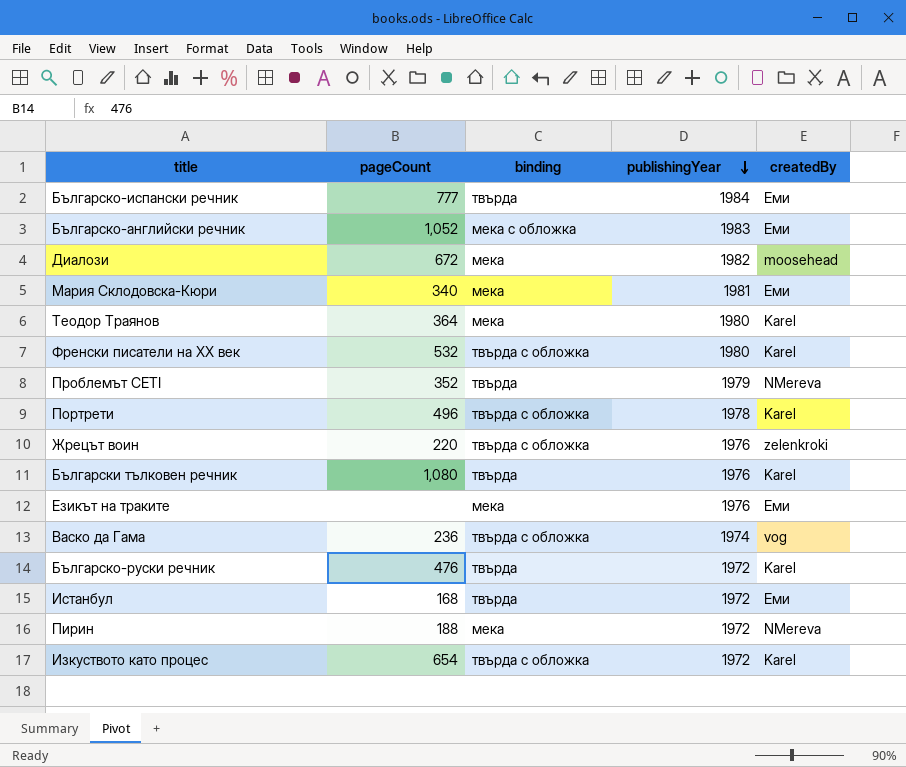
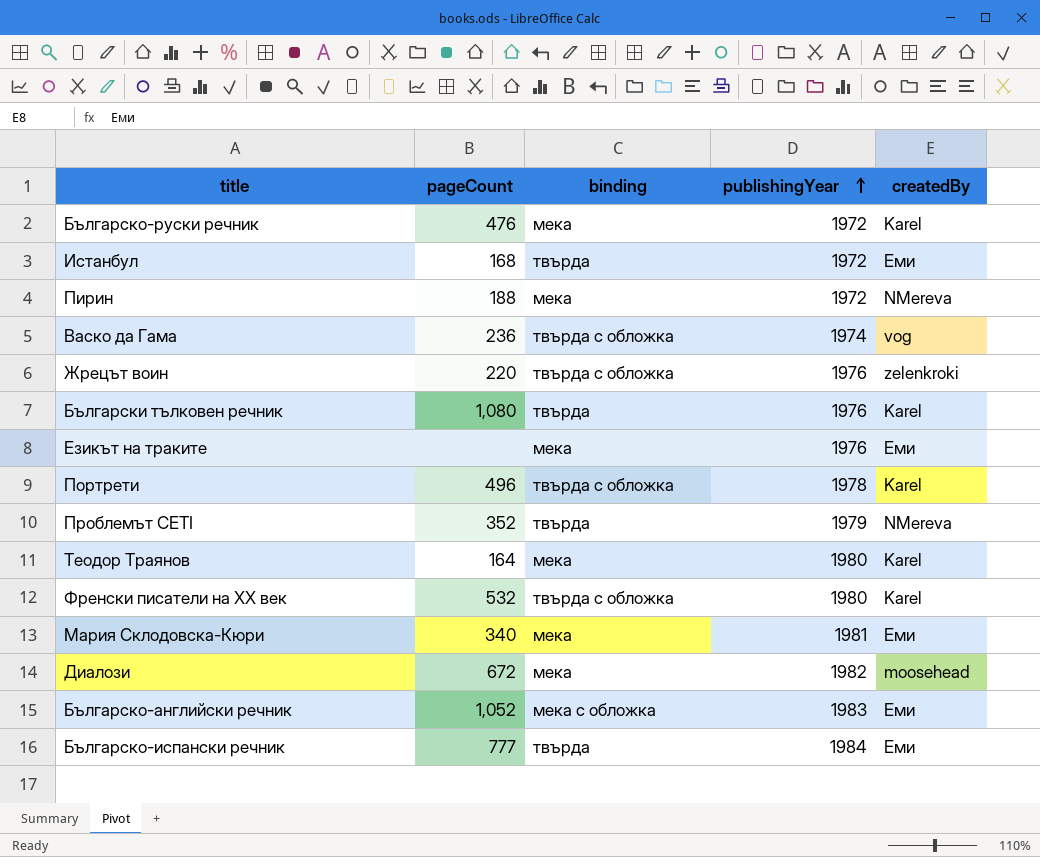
row order: publishingYear descending -> publishingYear ascending
row Изкуството като процес: 654 | твърда с обложка | 1972 | Karel -> none
Българско-руски речник | binding: твърда -> мека
Теодор Траянов | pageCount: 364 -> 164

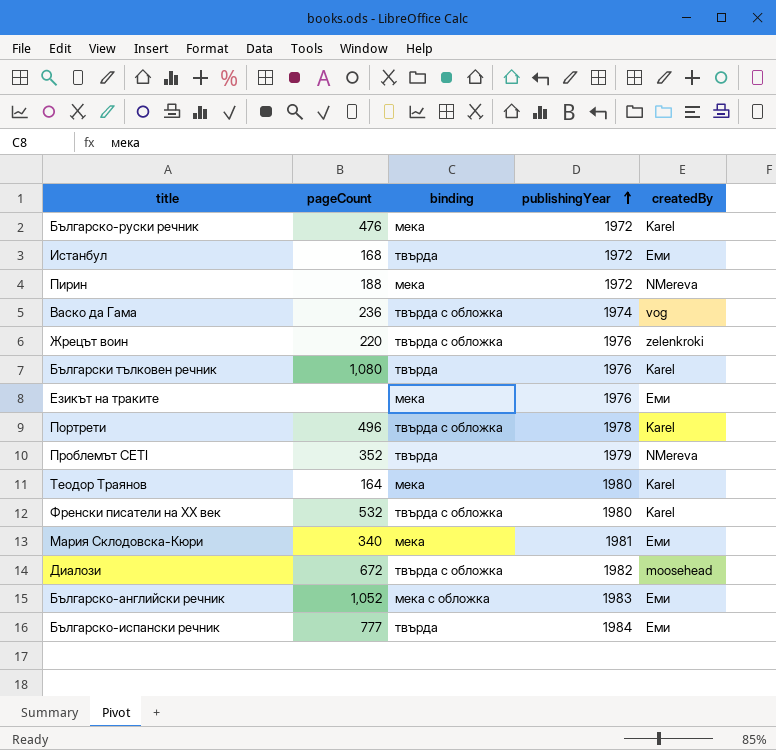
Диалози | binding: мека -> твърда с обложка

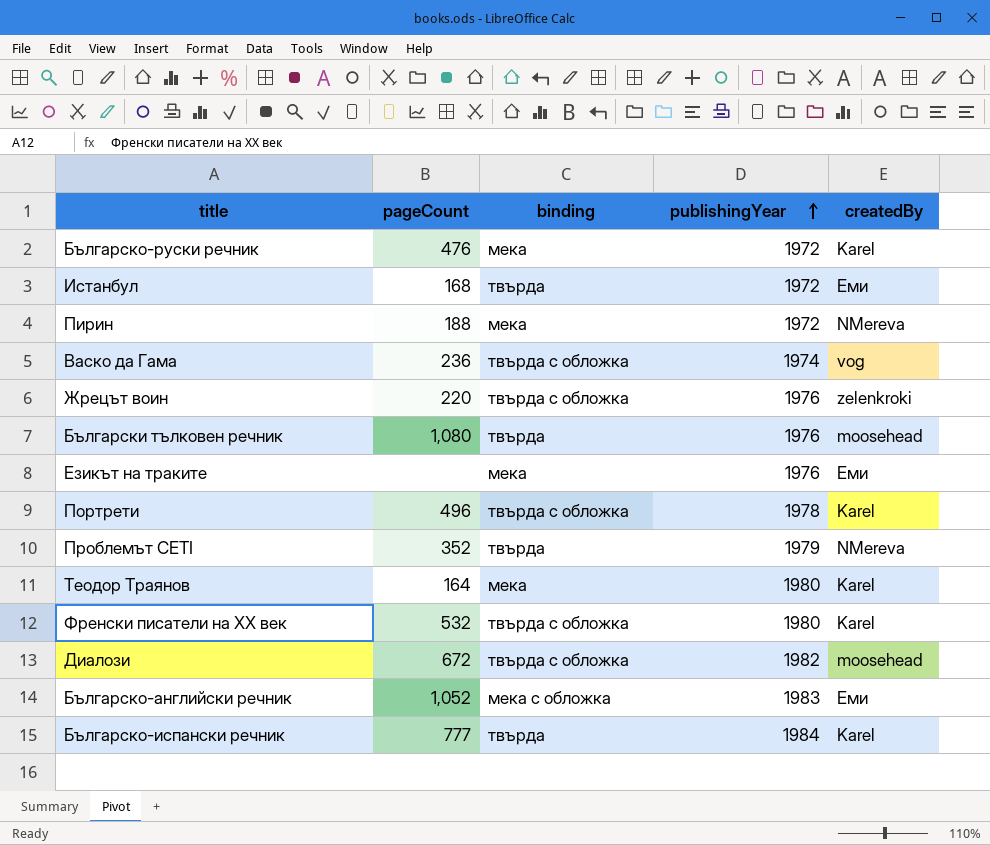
row Мария Склодовска-Кюри: 340 | мека | 1981 | Еми -> none
Български тълковен речник | createdBy: Karel -> moosehead
Българско-испански речник | createdBy: Еми -> Karel

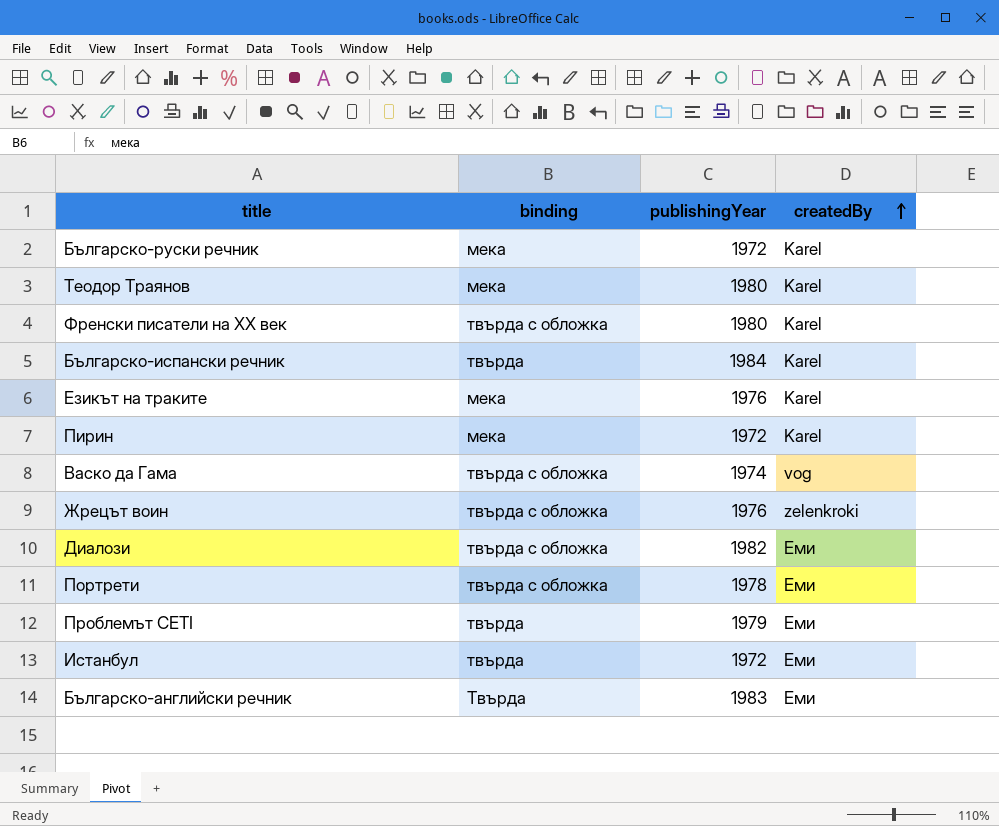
row order: publishingYear ascending -> createdBy ascending
column pageCount | position: 2 -> none
row Български тълковен речник: 1,080 | твърда | 1976 | moosehead -> none
Езикът на траките | createdBy: Еми -> Karel
Пирин | createdBy: NMereva -> Karel
Диалози | createdBy: moosehead -> Еми
Портрети | createdBy: Karel -> Еми
Проблемът CETI | createdBy: NMereva -> Еми
Българско-английски речник | binding: мека с обложка -> Твърда

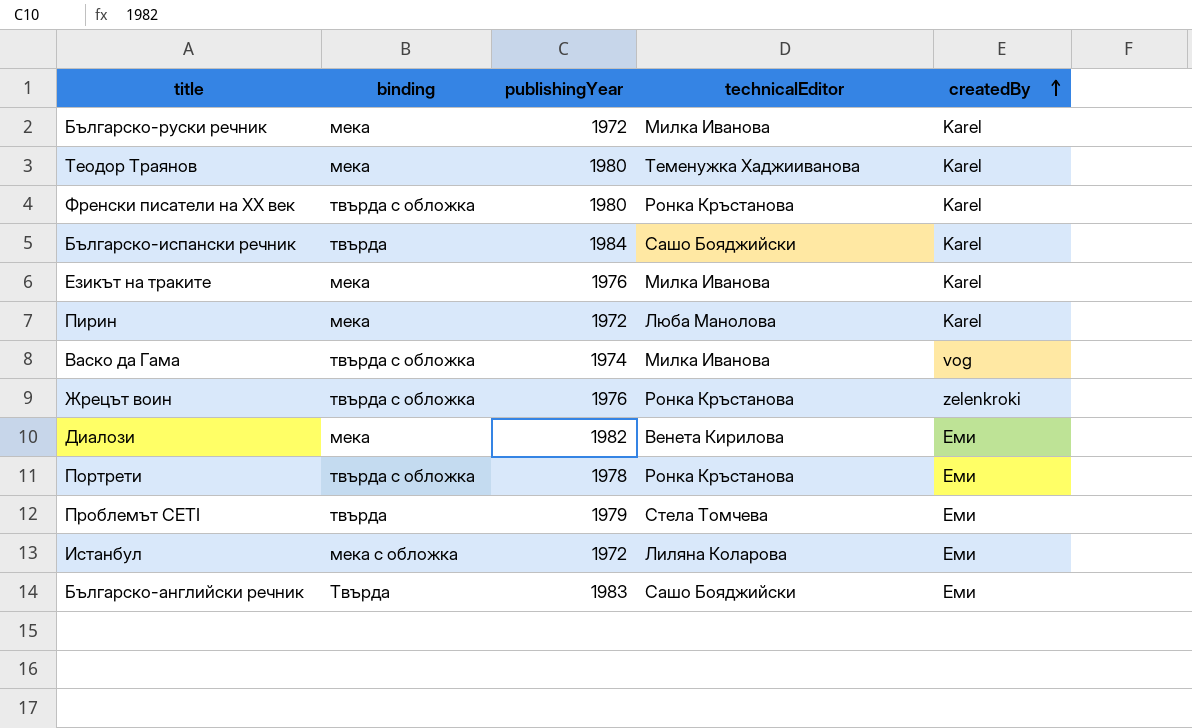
column technicalEditor | position: none -> 4
Диалози | binding: твърда с обложка -> мека
Истанбул | binding: твърда -> мека с обложка

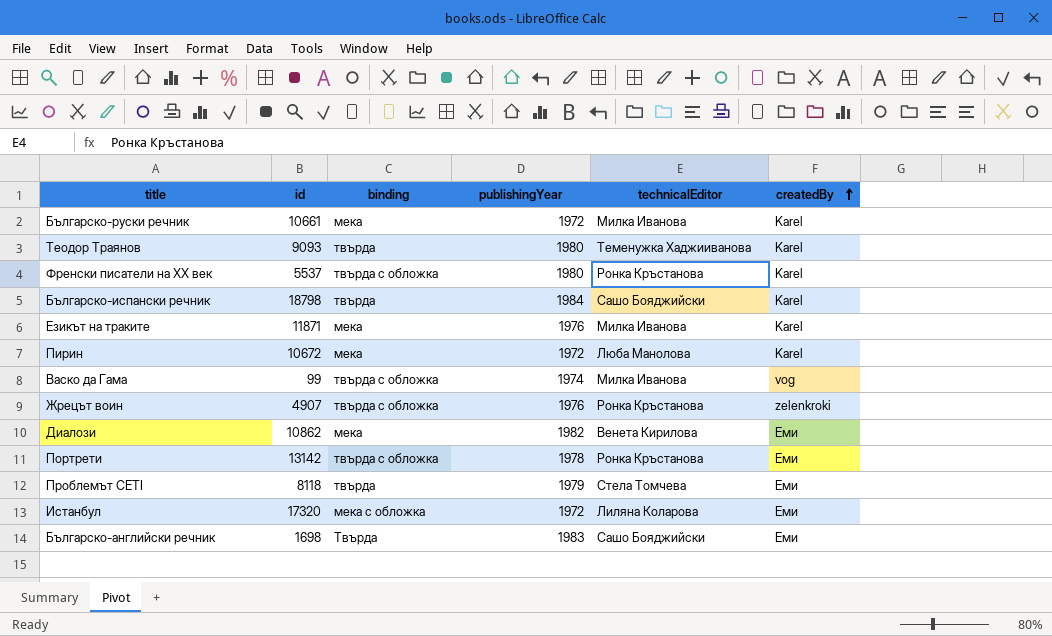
column id | position: none -> 2
Теодор Траянов | binding: мека -> твърда

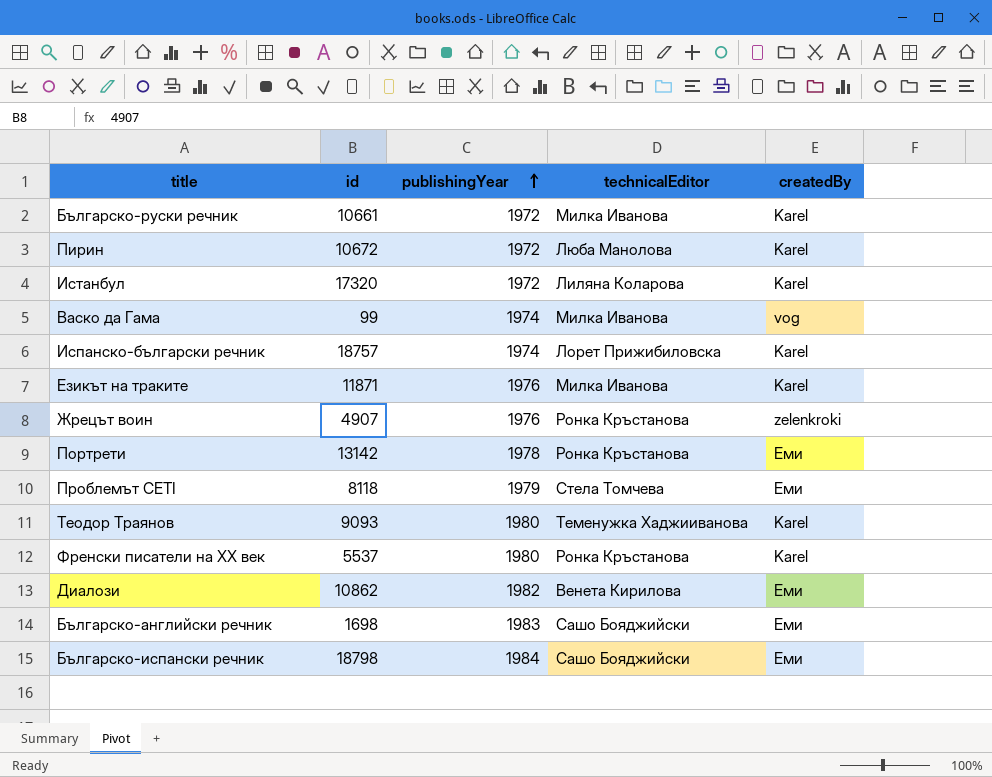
row order: createdBy ascending -> publishingYear ascending
column binding | position: 3 -> none
Истанбул | createdBy: Еми -> Karel
row Испанско-български речник: none -> 18757 | 1974 | Лорет Прижибиловска | Karel
Българско-испански речник | createdBy: Karel -> Еми

